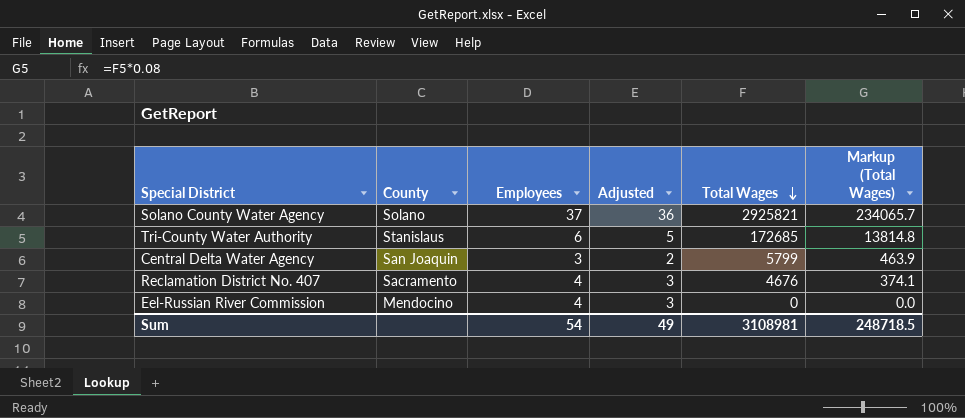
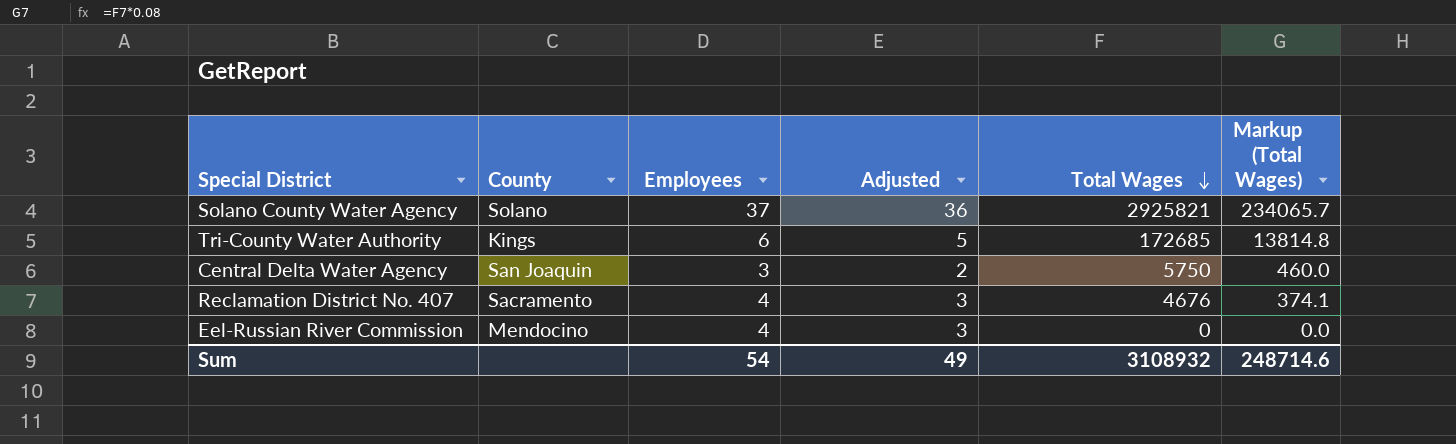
Tri-County Water Authority | County: Stanislaus -> Kings
Central Delta Water Agency | Total Wages: 5799 -> 5750
Central Delta Water Agency | Markup (Total Wages): 463.9 -> 460.0
Sum | Total Wages: 3108981 -> 3108932
Sum | Markup (Total Wages): 248718.5 -> 248714.6

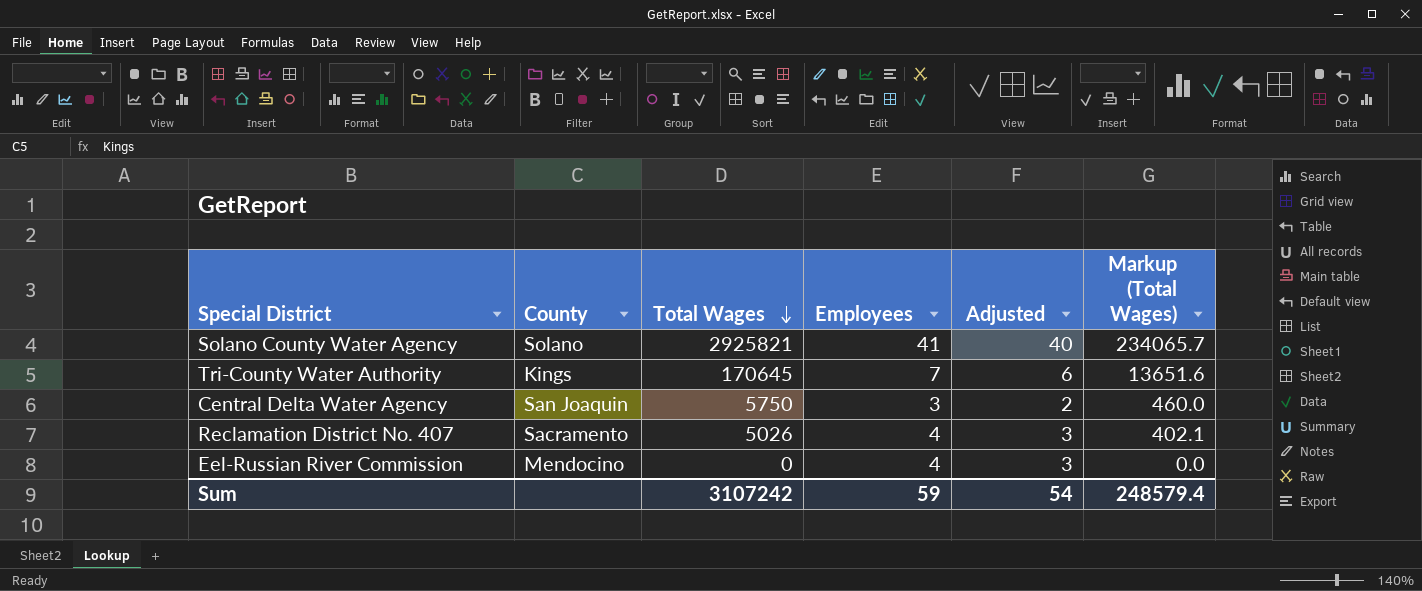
column Total Wages | position: 5 -> 3
Solano County Water Agency | Employees: 37 -> 41
Solano County Water Agency | Adjusted: 36 -> 40
Tri-County Water Authority | Total Wages: 172685 -> 170645
Tri-County Water Authority | Employees: 6 -> 7
Tri-County Water Authority | Adjusted: 5 -> 6
Tri-County Water Authority | Markup (Total Wages): 13814.8 -> 13651.6
Reclamation District No. 407 | Total Wages: 4676 -> 5026
Reclamation District No. 407 | Markup (Total Wages): 374.1 -> 402.1
Sum | Total Wages: 3108932 -> 3107242
Sum | Employees: 54 -> 59
Sum | Adjusted: 49 -> 54
Sum | Markup (Total Wages): 248714.6 -> 248579.4

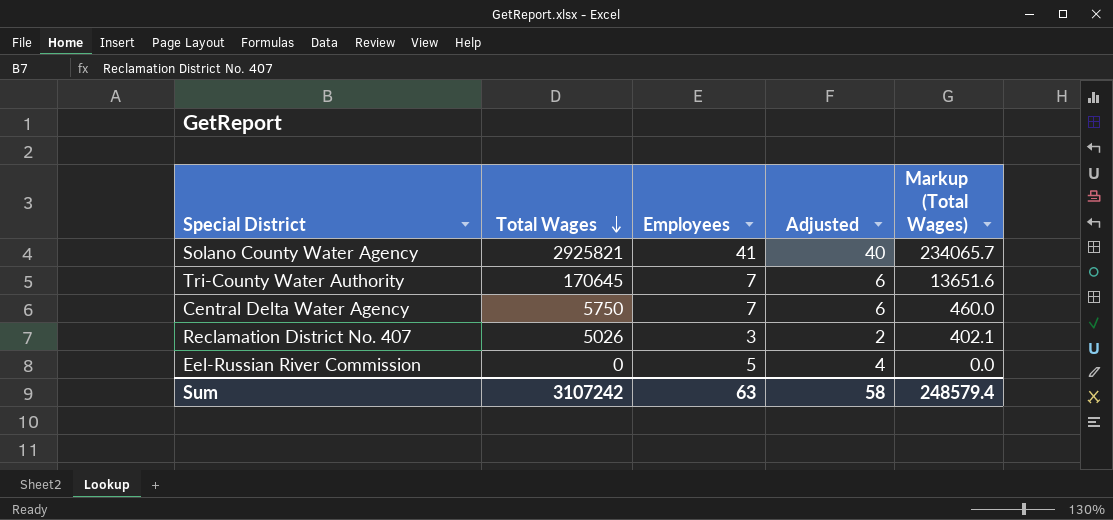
column County | position: 2 -> none
Central Delta Water Agency | Employees: 3 -> 7
Central Delta Water Agency | Adjusted: 2 -> 6
Reclamation District No. 407 | Employees: 4 -> 3
Reclamation District No. 407 | Adjusted: 3 -> 2
Eel-Russian River Commission | Employees: 4 -> 5
Eel-Russian River Commission | Adjusted: 3 -> 4
Sum | Employees: 59 -> 63
Sum | Adjusted: 54 -> 58

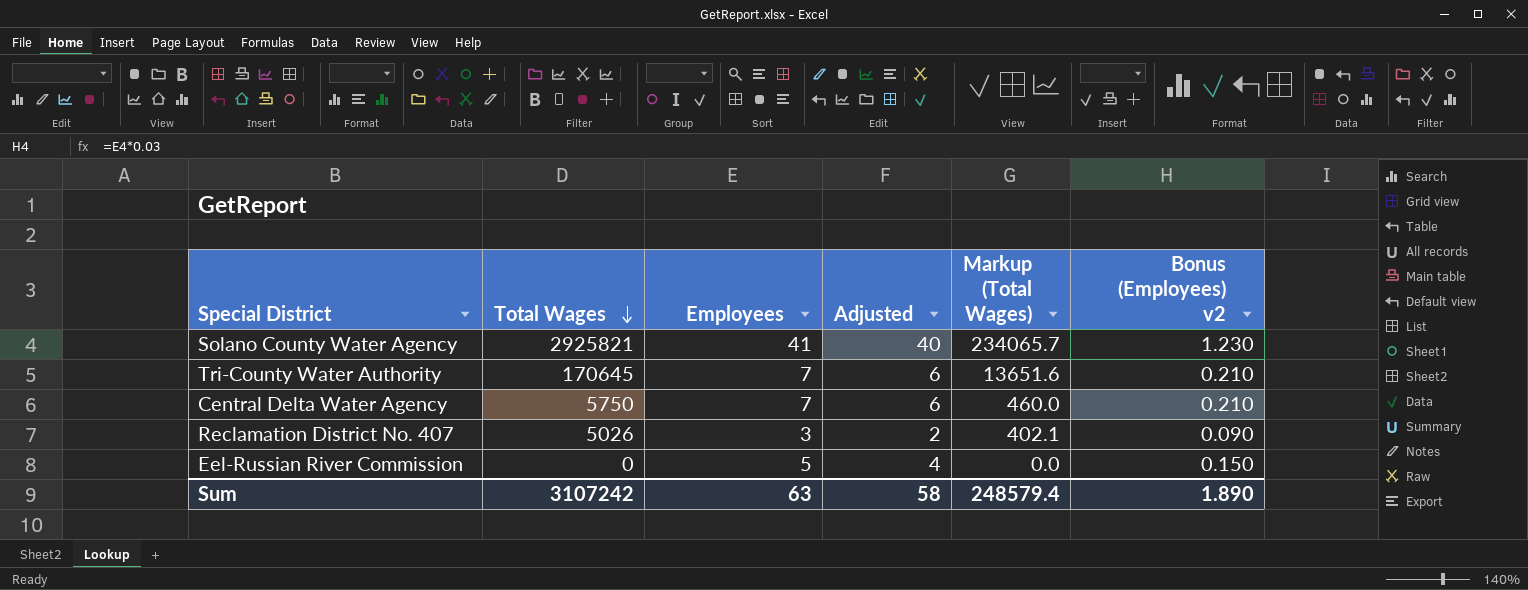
column Bonus (Employees) v2 | formula: none -> [Employees] * 0.03

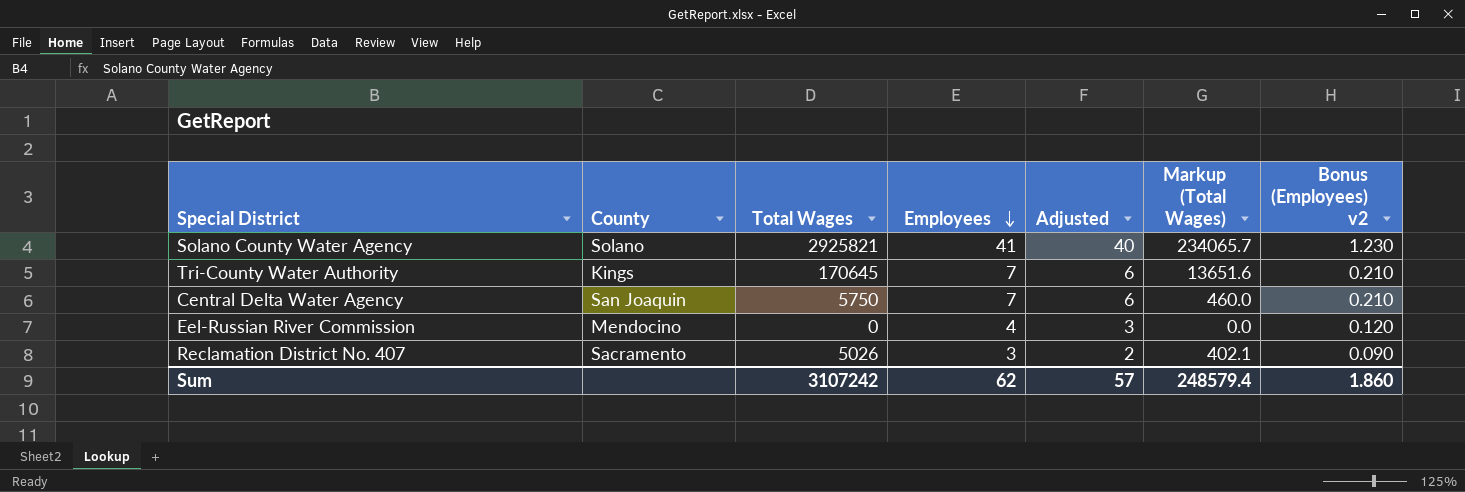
row order: Total Wages descending -> Employees descending
column County | position: none -> 2
Eel-Russian River Commission | Employees: 5 -> 4
Eel-Russian River Commission | Adjusted: 4 -> 3
Eel-Russian River Commission | Bonus (Employees) v2: 0.150 -> 0.120
Sum | Employees: 63 -> 62
Sum | Adjusted: 58 -> 57
Sum | Bonus (Employees) v2: 1.890 -> 1.860

